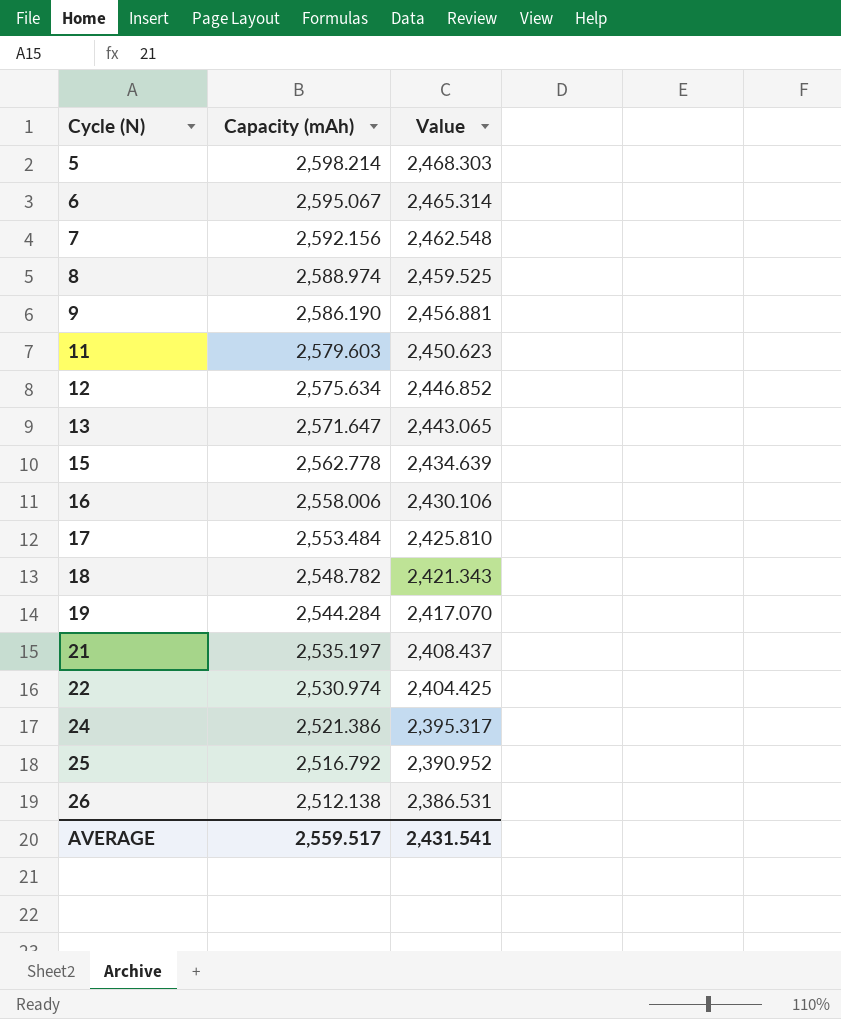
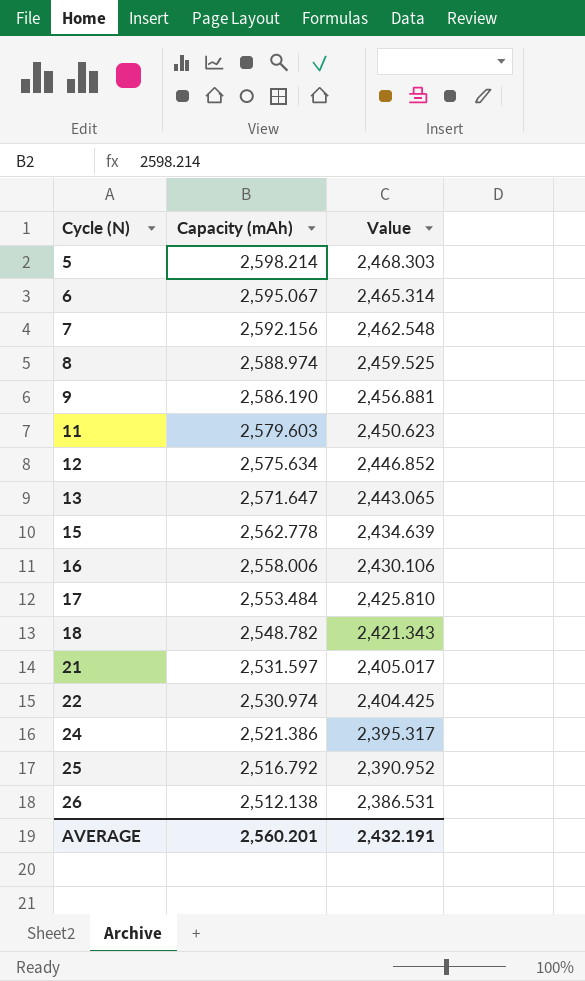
row 19: 2,544.284 | 2,417.070 -> none
21 | Capacity (mAh): 2,535.197 -> 2,531.597
21 | Value: 2,408.437 -> 2,405.017
AVERAGE | Capacity (mAh): 2,559.517 -> 2,560.201
AVERAGE | Value: 2,431.541 -> 2,432.191

